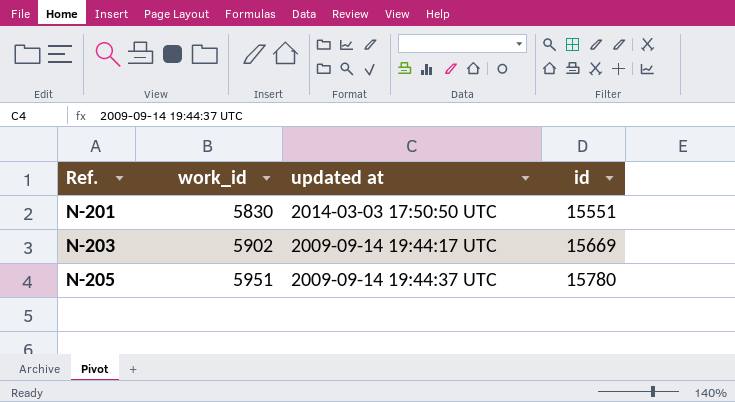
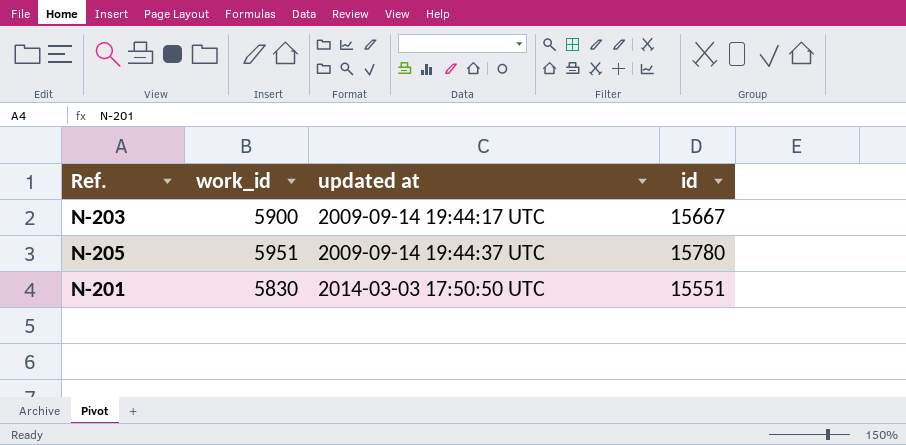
row order: Ref. ascending -> updated at ascending
N-203 | work_id: 5902 -> 5900
N-203 | id: 15669 -> 15667

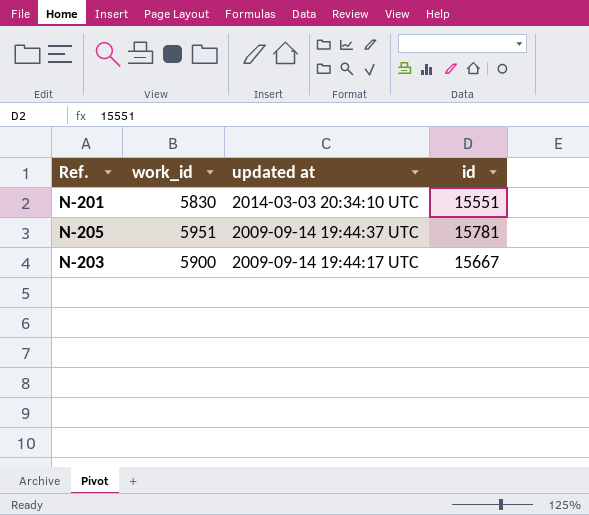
row order: updated at ascending -> updated at descending
N-201 | updated at: 2014-03-03 17:50:50 UTC -> 2014-03-03 20:34:10 UTC
N-205 | id: 15780 -> 15781

